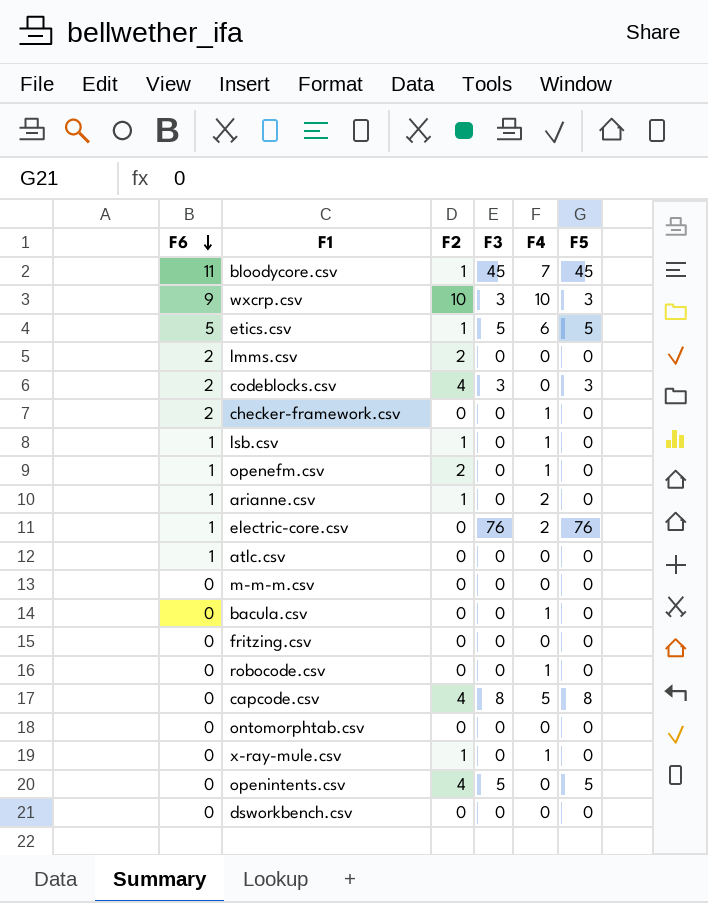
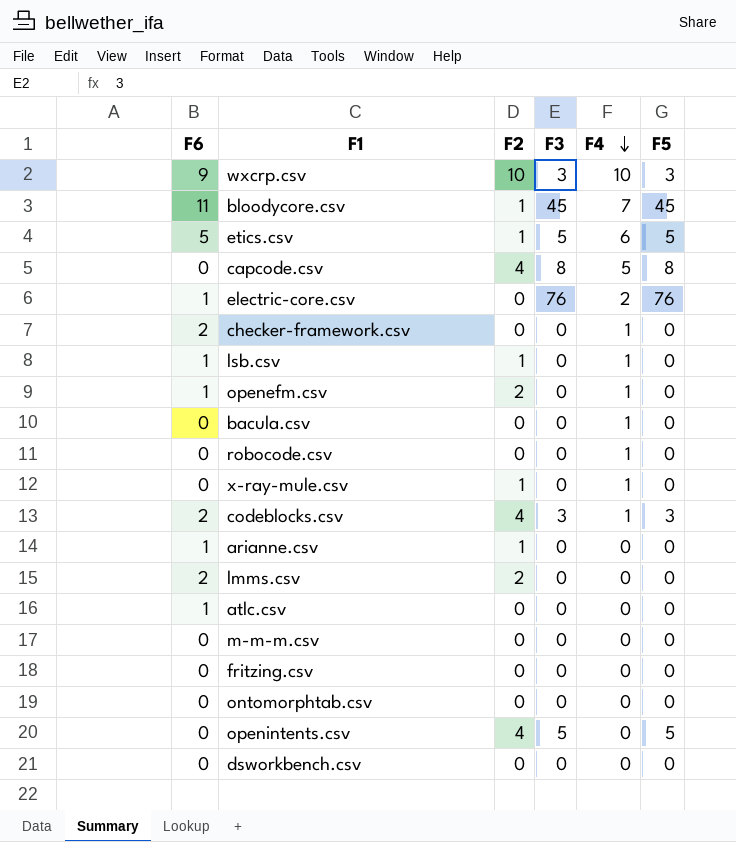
row order: F6 descending -> F4 descending
codeblocks.csv | F4: 0 -> 1
arianne.csv | F4: 2 -> 0

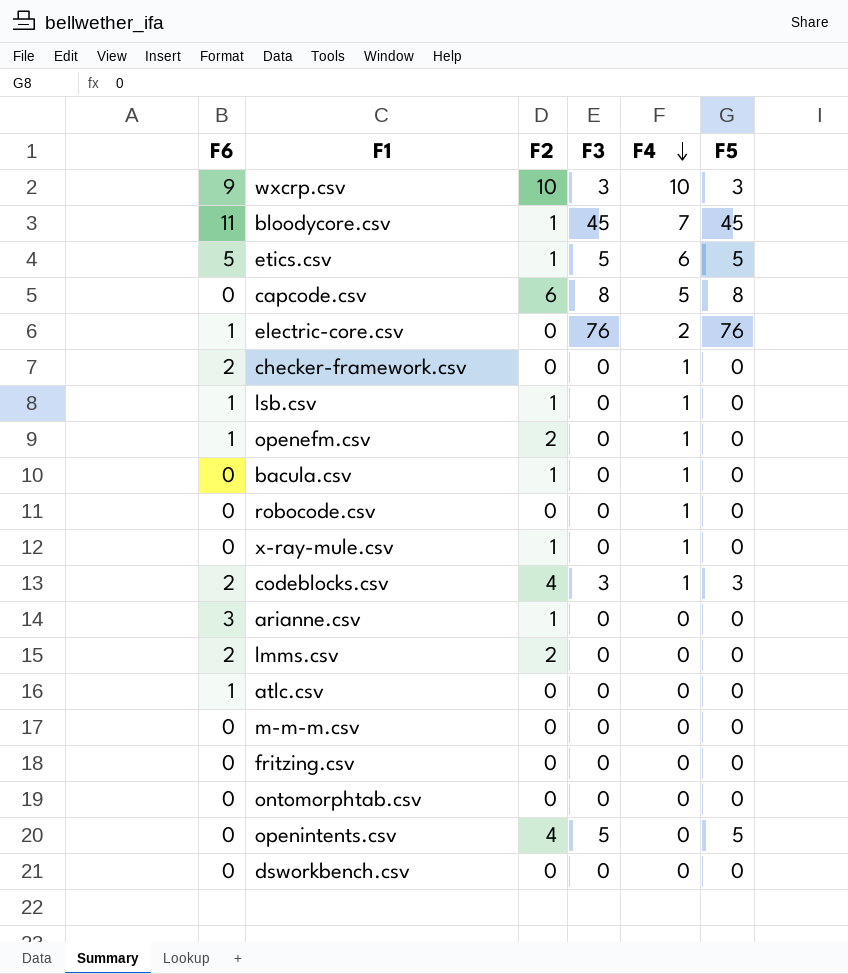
capcode.csv | F2: 4 -> 6
bacula.csv | F2: 0 -> 1
arianne.csv | F6: 1 -> 3

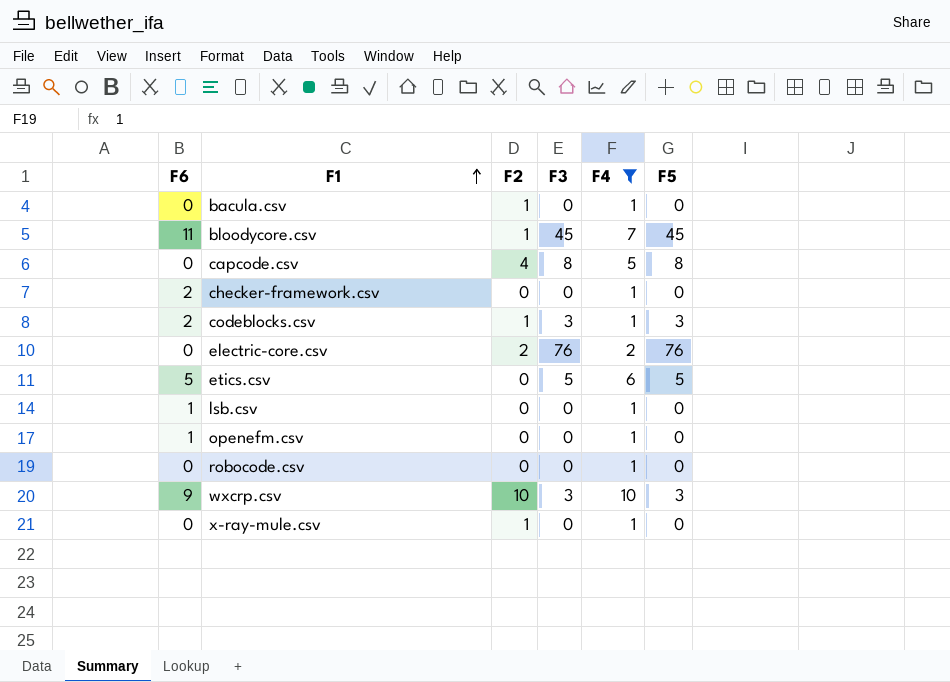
filter: none -> F4 != 0
row order: F4 descending -> F1 ascending
capcode.csv | F2: 6 -> 4
codeblocks.csv | F2: 4 -> 1
electric-core.csv | F6: 1 -> 0
electric-core.csv | F2: 0 -> 2
etics.csv | F2: 1 -> 0
lsb.csv | F2: 1 -> 0
openefm.csv | F2: 2 -> 0

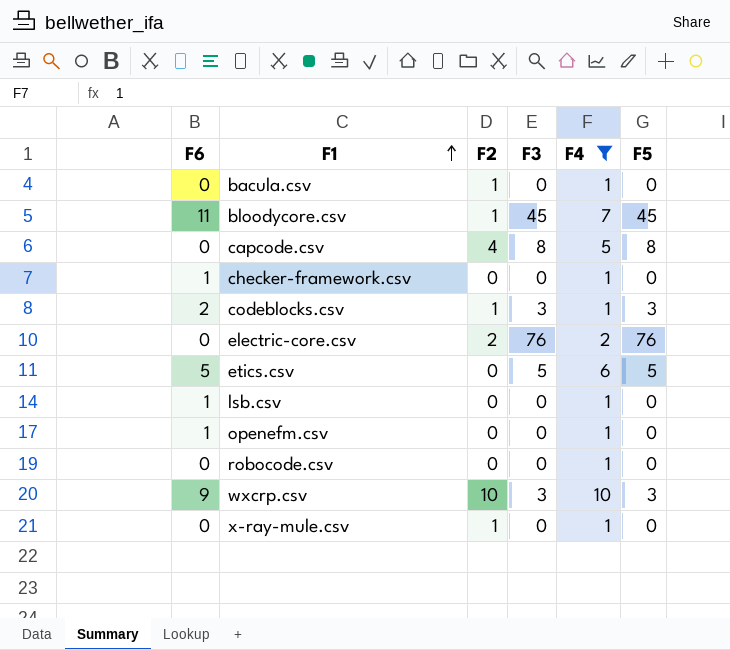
checker-framework.csv | F6: 2 -> 1

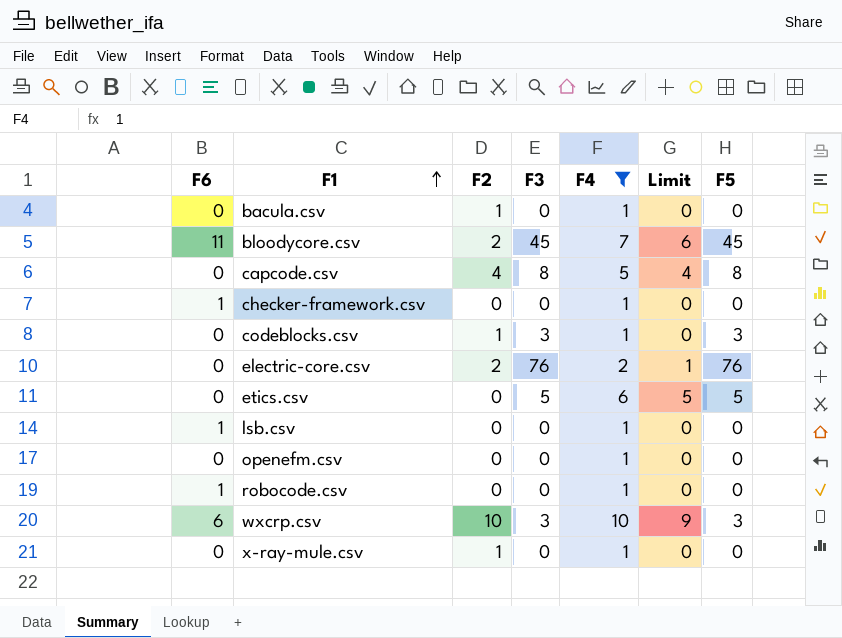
column Limit | formula: none -> [F4] - 1
bloodycore.csv | F2: 1 -> 2
codeblocks.csv | F6: 2 -> 0
etics.csv | F6: 5 -> 0
openefm.csv | F6: 1 -> 0
robocode.csv | F6: 0 -> 1
wxcrp.csv | F6: 9 -> 6

